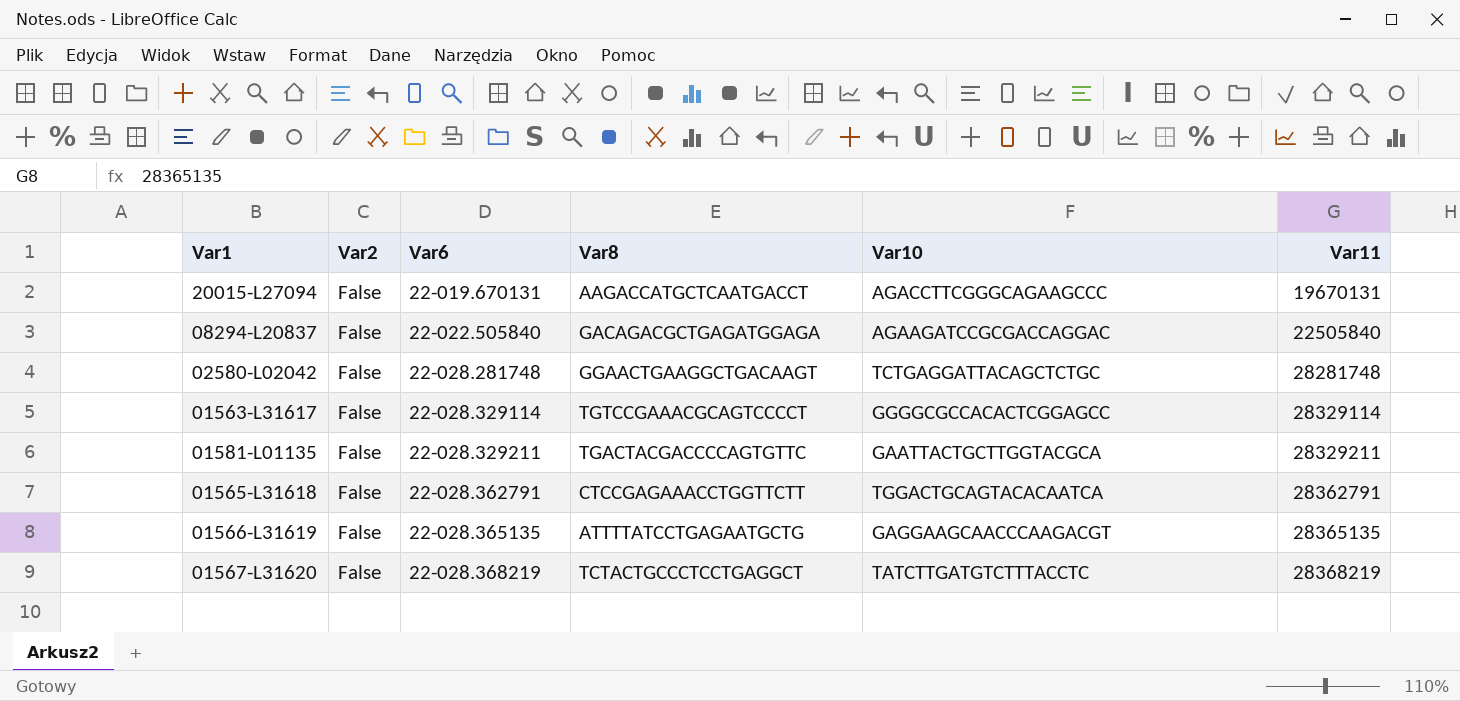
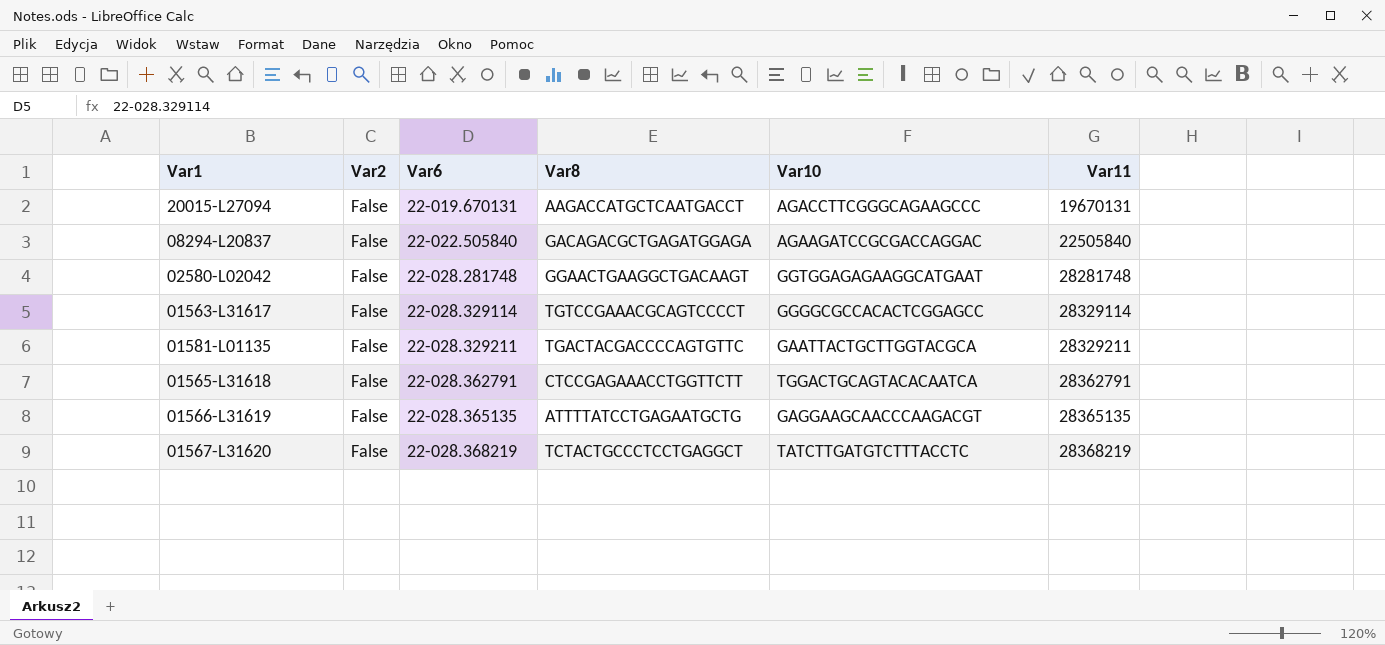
02580-L02042 | Var10: TCTGAGGATTACAGCTCTGC -> GGTGGAGAGAAGGCATGAAT

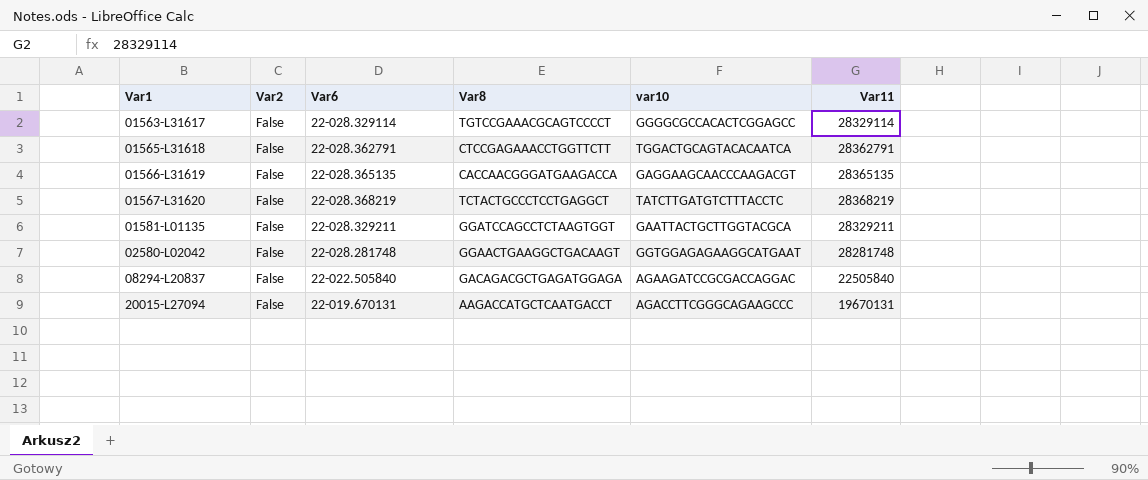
row order: Var6 ascending -> Var1 ascending
column name: Var10 -> var10
01566-L31619 | Var8: ATTTTATCCTGAGAATGCTG -> CACCAACGGGATGAAGACCA
01581-L01135 | Var8: TGACTACGACCCCAGTGTTC -> GGATCCAGCCTCTAAGTGGT

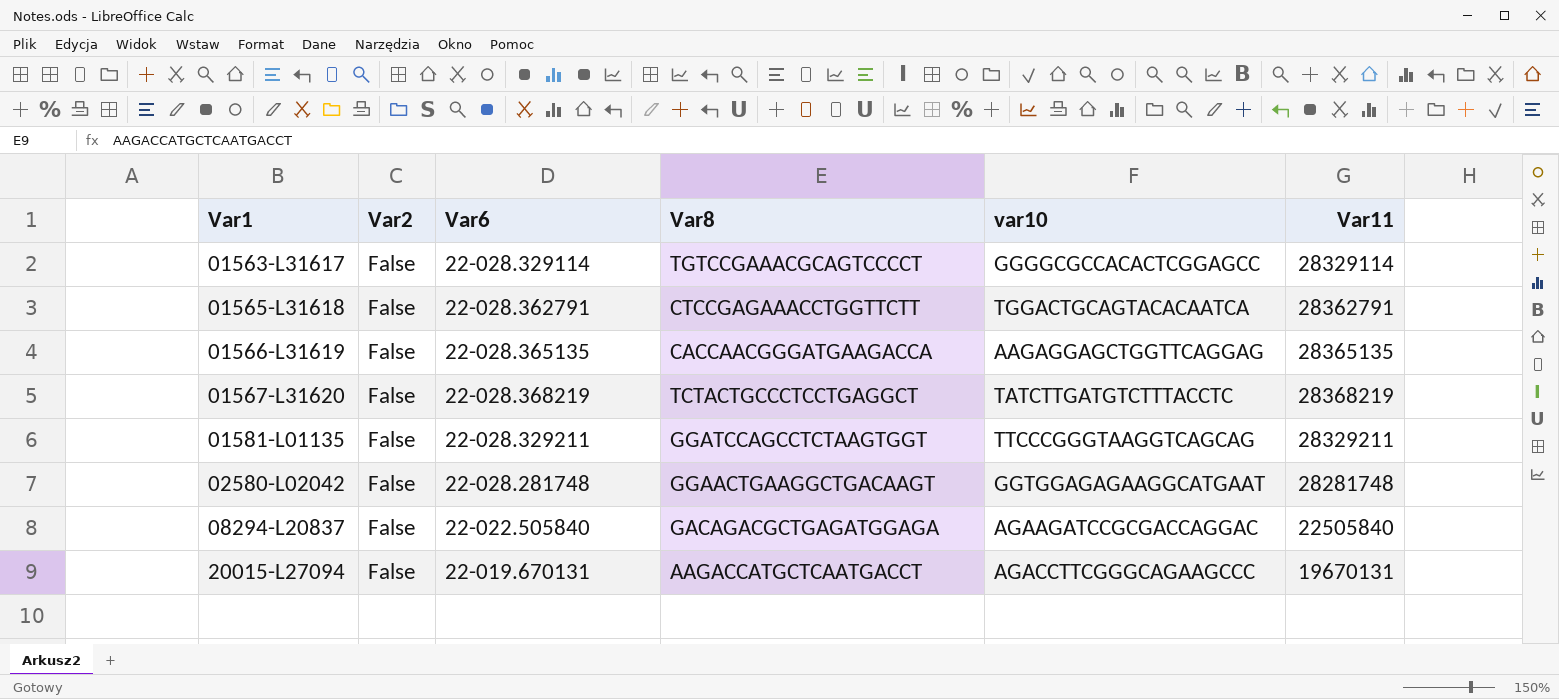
01566-L31619 | var10: GAGGAAGCAACCCAAGACGT -> AAGAGGAGCTGGTTCAGGAG
01581-L01135 | var10: GAATTACTGCTTGGTACGCA -> TTCCCGGGTAAGGTCAGCAG

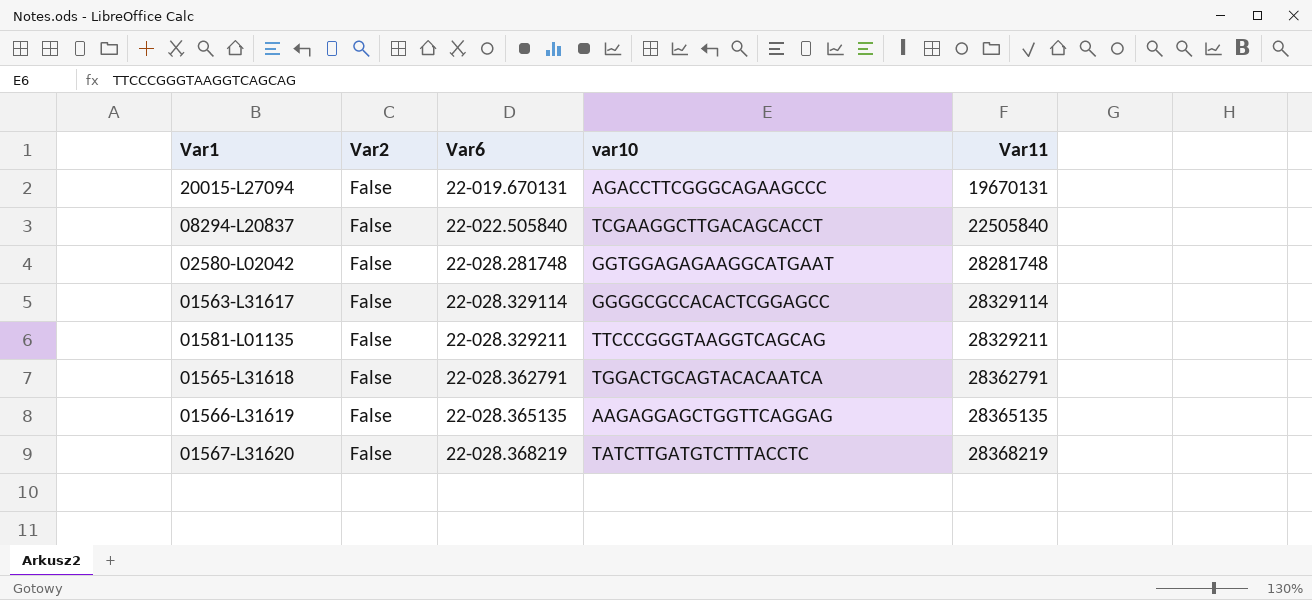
row order: Var1 ascending -> Var6 ascending
column Var8 | position: 4 -> none
08294-L20837 | var10: AGAAGATCCGCGACCAGGAC -> TCGAAGGCTTGACAGCACCT

